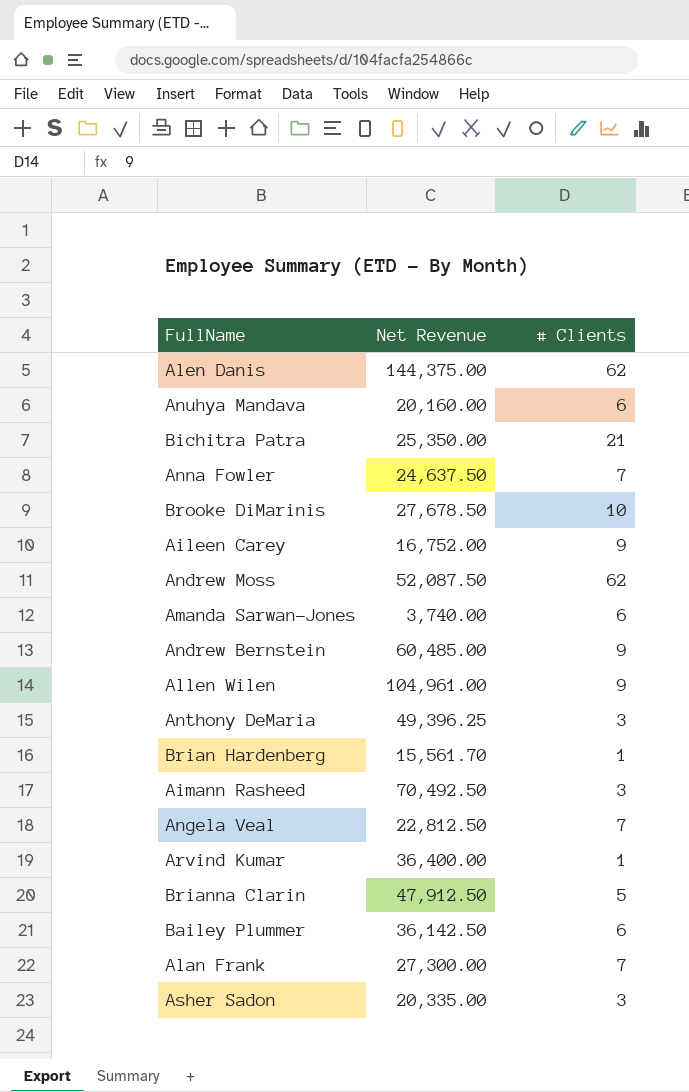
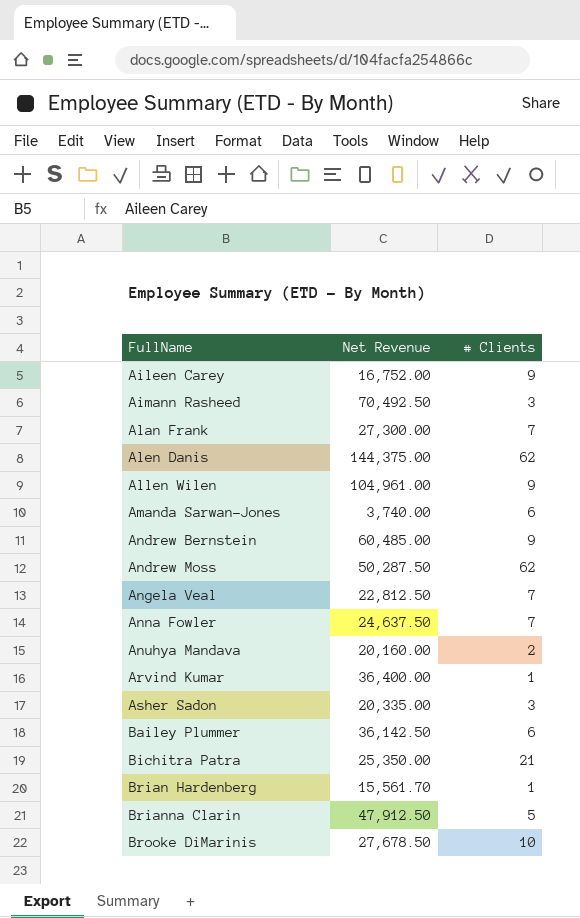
row order: none -> FullName ascending
row Anthony DeMaria: 49,396.25 | 3 -> none
Andrew Moss | Net Revenue: 52,087.50 -> 50,287.50
Anuhya Mandava | # Clients: 6 -> 2

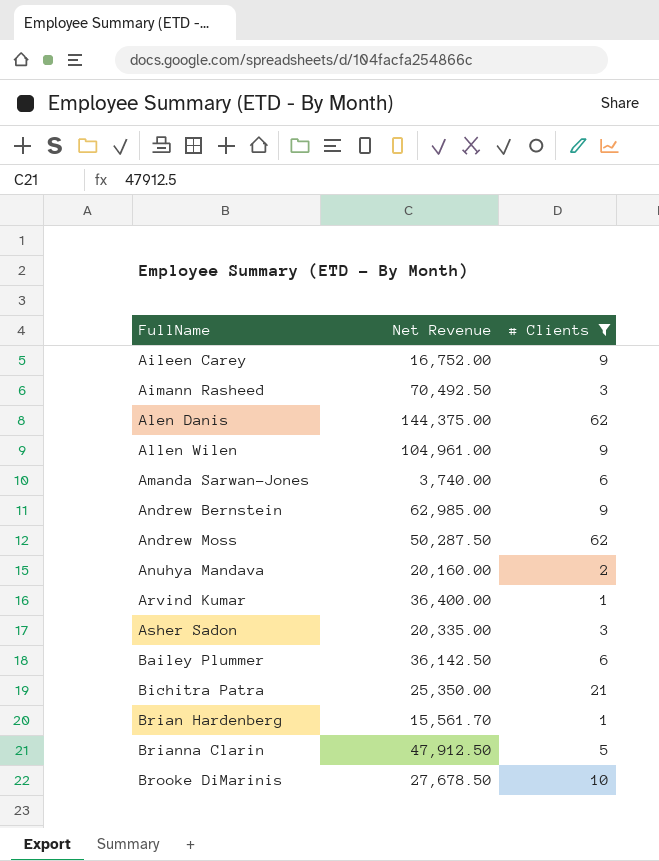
filter: none -> # Clients != 7
Andrew Bernstein | Net Revenue: 60,485.00 -> 62,985.00

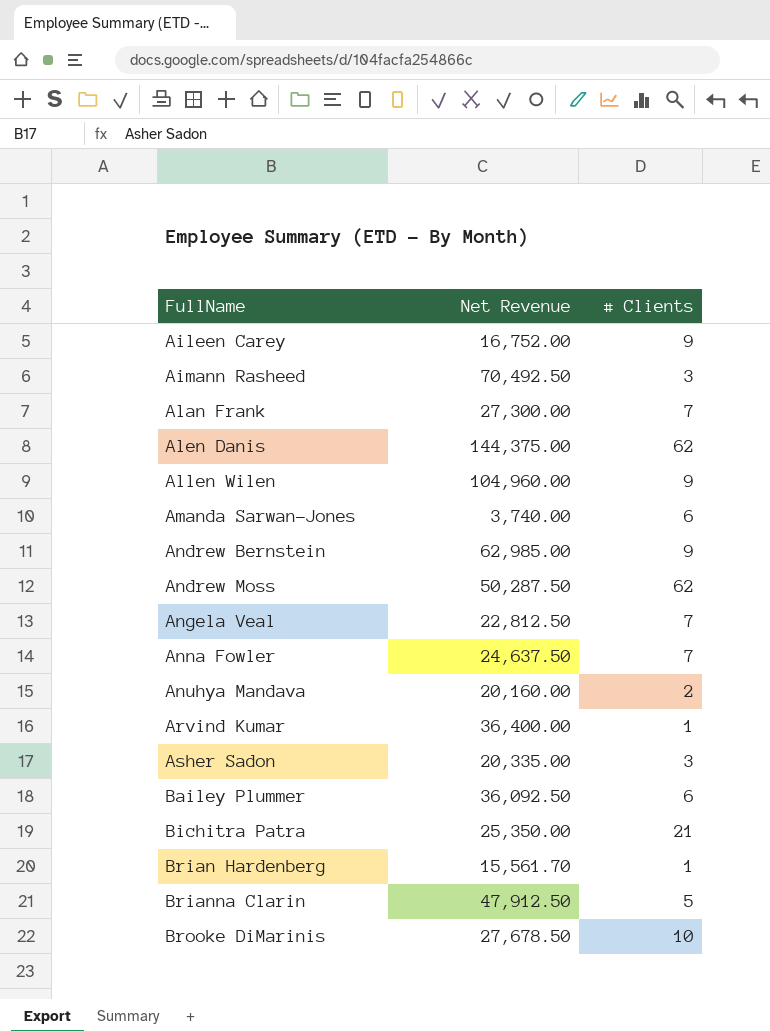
filter: # Clients != 7 -> none
Allen Wilen | Net Revenue: 104,961.00 -> 104,960.00
Bailey Plummer | Net Revenue: 36,142.50 -> 36,092.50

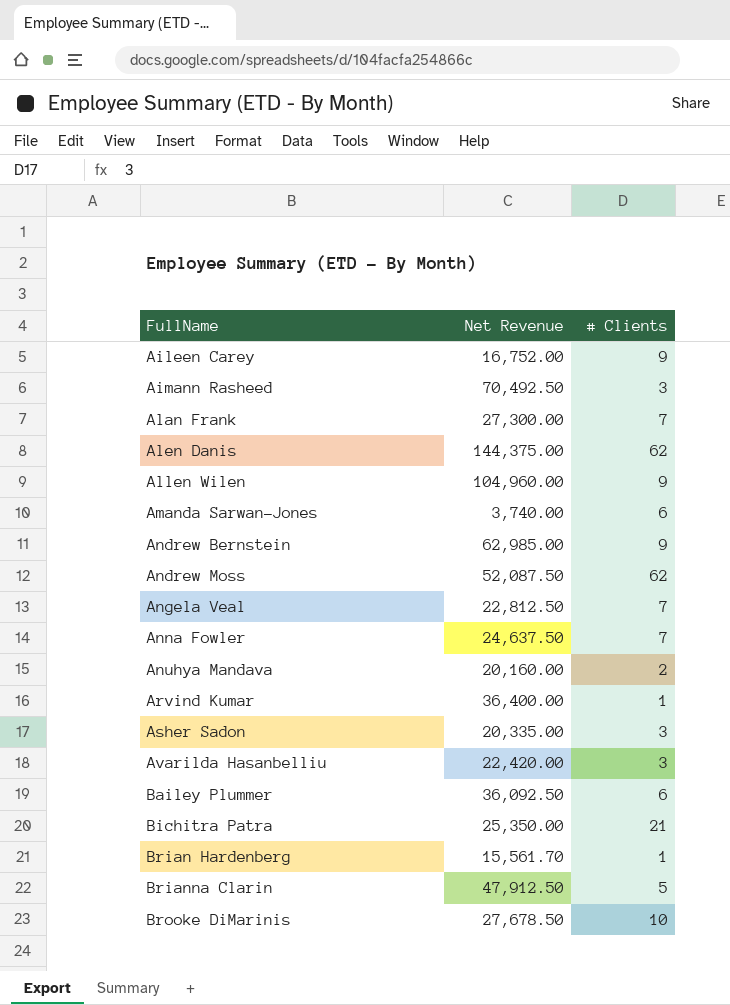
Andrew Moss | Net Revenue: 50,287.50 -> 52,087.50
row Avarilda Hasanbelliu: none -> 22,420.00 | 3

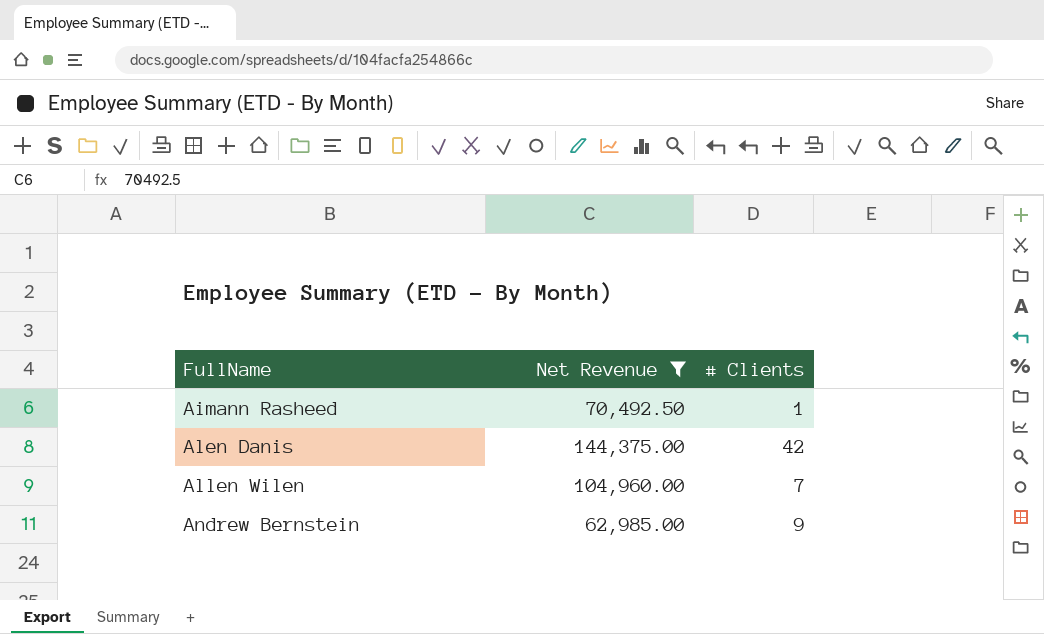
filter: none -> Net Revenue >= 62,985.00
Aimann Rasheed | # Clients: 3 -> 1
Alen Danis | # Clients: 62 -> 42
Allen Wilen | # Clients: 9 -> 7

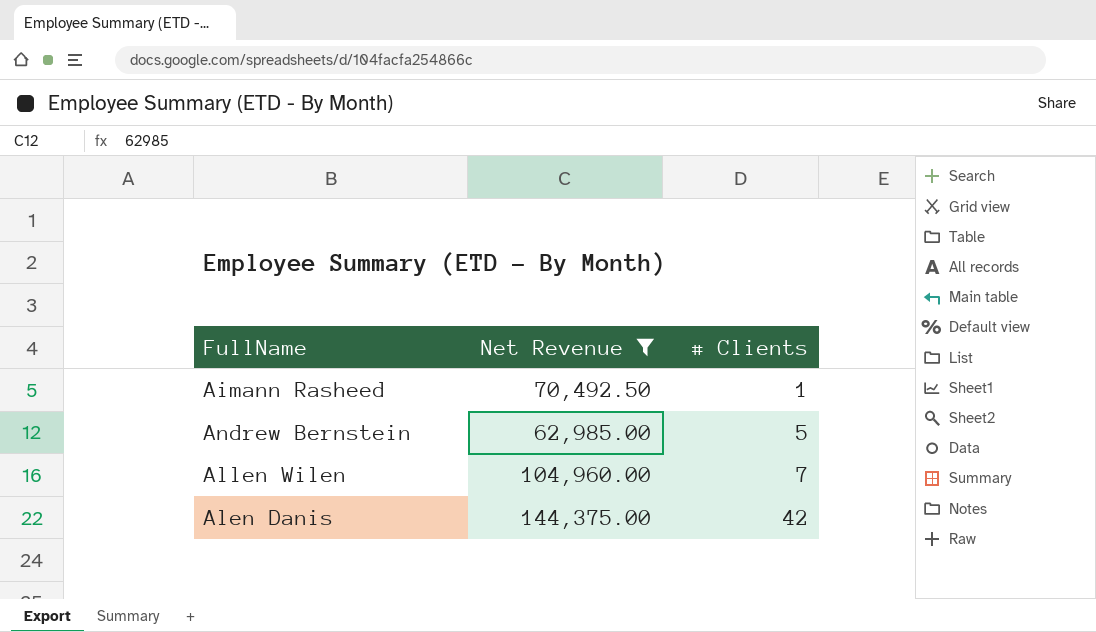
row order: FullName ascending -> # Clients ascending
Andrew Bernstein | # Clients: 9 -> 5

